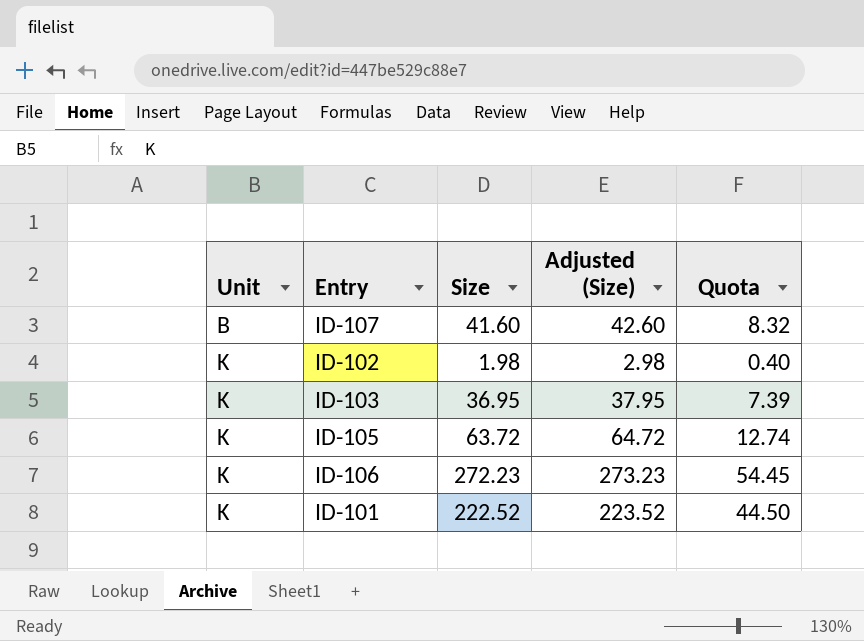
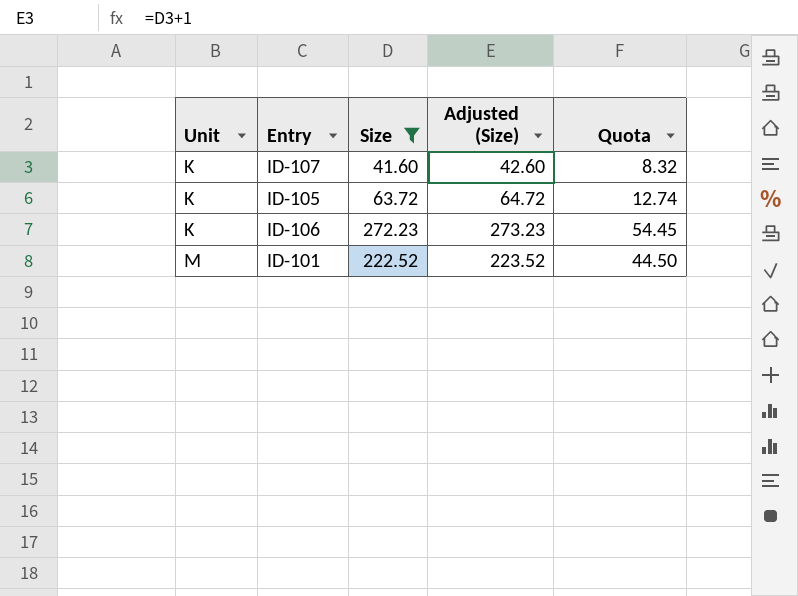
filter: none -> Size >= 41.60
ID-107 | Unit: B -> K
ID-101 | Unit: K -> M

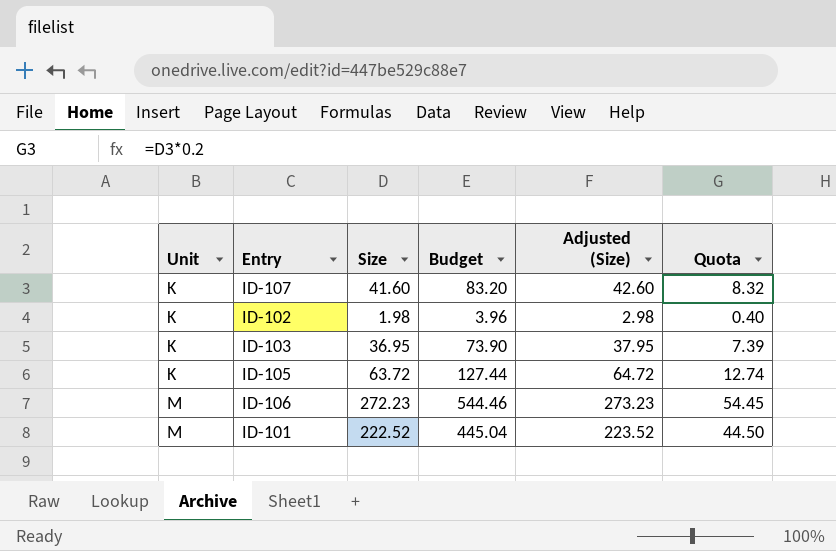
filter: Size >= 41.60 -> none
column Budget | formula: none -> [Size] * 2
ID-106 | Unit: K -> M

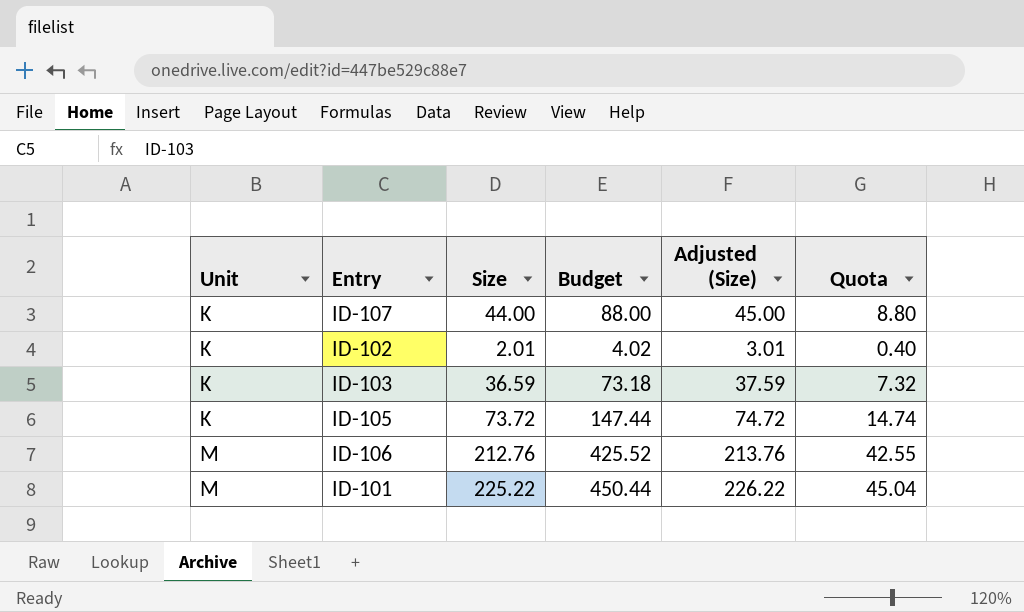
ID-107 | Size: 41.60 -> 44.00
ID-107 | Budget: 83.20 -> 88.00
ID-107 | Adjusted (Size): 42.60 -> 45.00
ID-107 | Quota: 8.32 -> 8.80
ID-102 | Size: 1.98 -> 2.01
ID-102 | Budget: 3.96 -> 4.02
ID-102 | Adjusted (Size): 2.98 -> 3.01
ID-103 | Size: 36.95 -> 36.59
ID-103 | Budget: 73.90 -> 73.18
ID-103 | Adjusted (Size): 37.95 -> 37.59
ID-103 | Quota: 7.39 -> 7.32
ID-105 | Size: 63.72 -> 73.72
ID-105 | Budget: 127.44 -> 147.44
ID-105 | Adjusted (Size): 64.72 -> 74.72
ID-105 | Quota: 12.74 -> 14.74
ID-106 | Size: 272.23 -> 212.76
ID-106 | Budget: 544.46 -> 425.52
ID-106 | Adjusted (Size): 273.23 -> 213.76
ID-106 | Quota: 54.45 -> 42.55
ID-101 | Size: 222.52 -> 225.22
ID-101 | Budget: 445.04 -> 450.44
ID-101 | Adjusted (Size): 223.52 -> 226.22
ID-101 | Quota: 44.50 -> 45.04

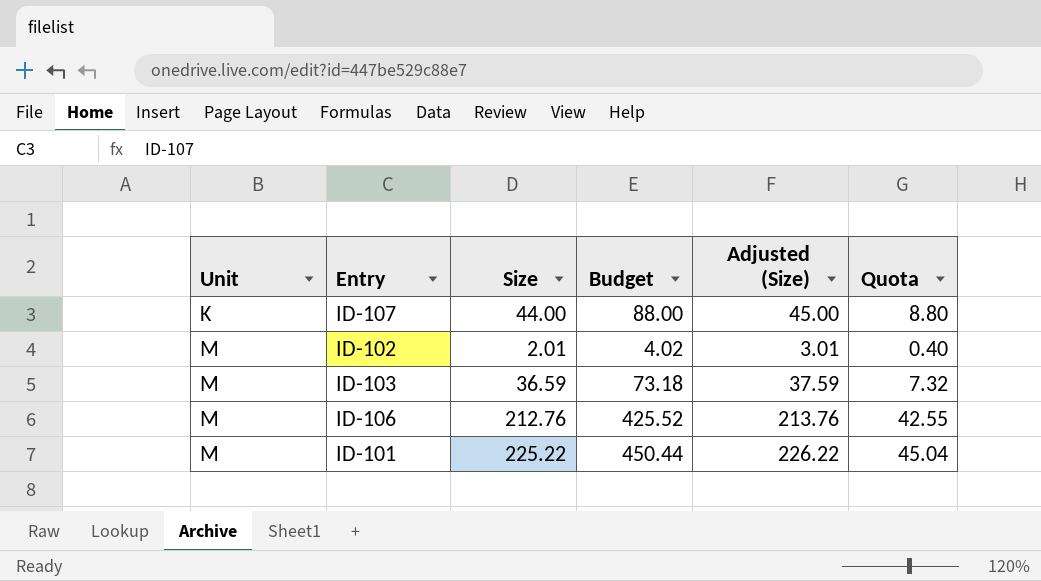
row ID-105: K | 73.72 | 147.44 | 74.72 | 14.74 -> none
ID-102 | Unit: K -> M
ID-103 | Unit: K -> M

